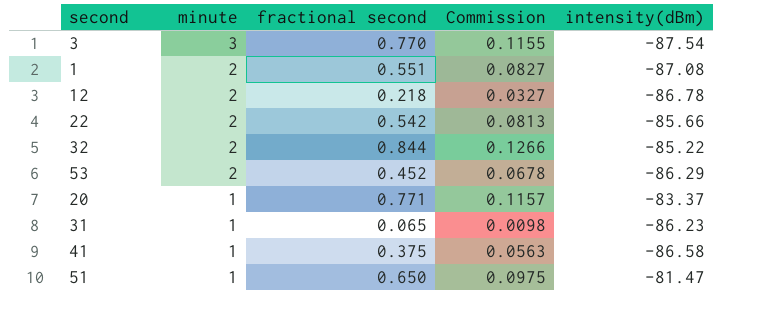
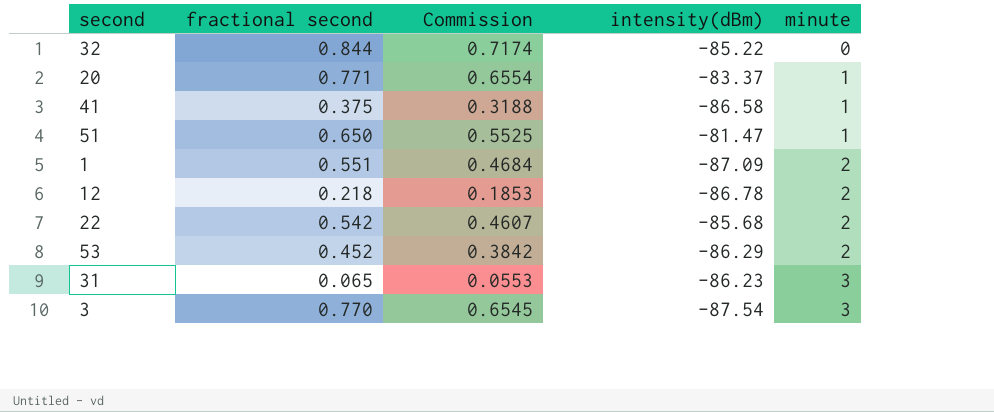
row order: minute descending -> minute ascending
column Commission | formula: [fractional second] * 0.15 -> [fractional second] * 0.85
column minute | position: 2 -> 5
32 | minute: 2 -> 0
1 | intensity(dBm): -87.08 -> -87.09
22 | intensity(dBm): -85.66 -> -85.68
31 | minute: 1 -> 3

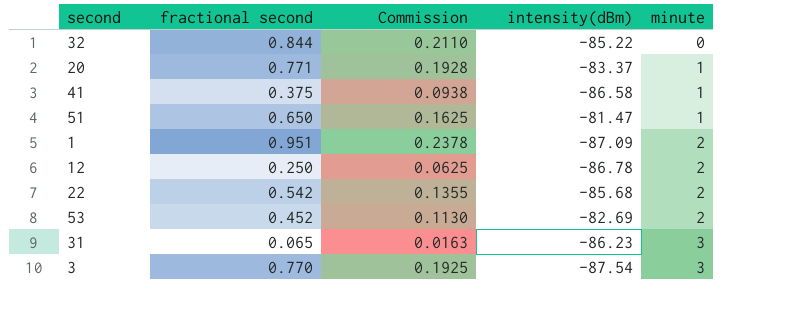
column Commission | formula: [fractional second] * 0.85 -> [fractional second] * 0.25
1 | fractional second: 0.551 -> 0.951
12 | fractional second: 0.218 -> 0.250
53 | intensity(dBm): -86.29 -> -82.69

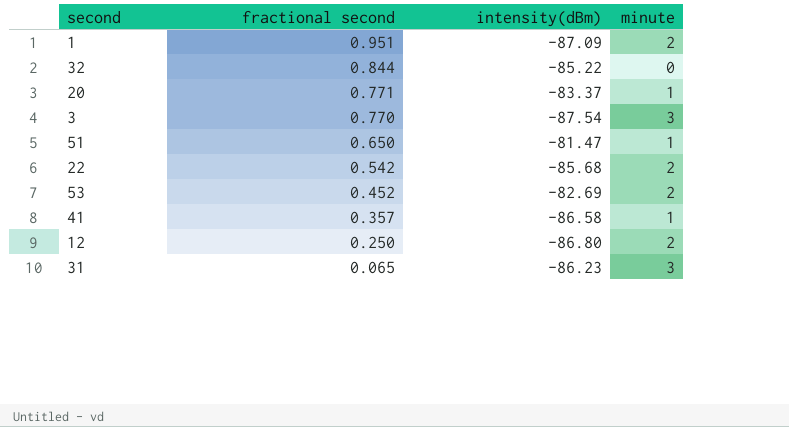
row order: minute ascending -> fractional second descending
column Commission | formula: [fractional second] * 0.25 -> none
41 | fractional second: 0.375 -> 0.357
12 | intensity(dBm): -86.78 -> -86.80

